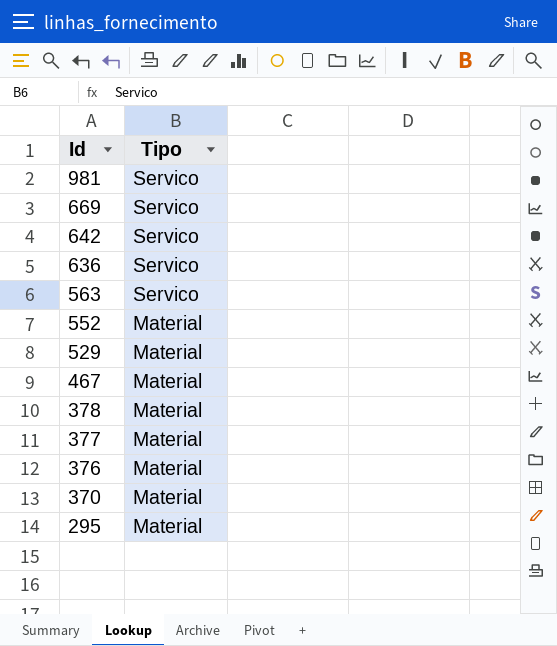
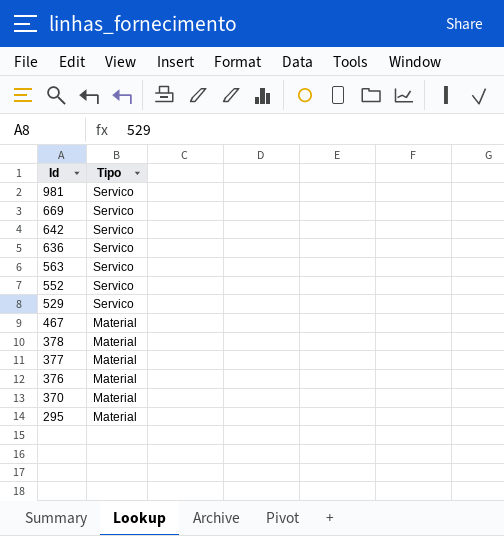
552 | Tipo: Material -> Servico
529 | Tipo: Material -> Servico

